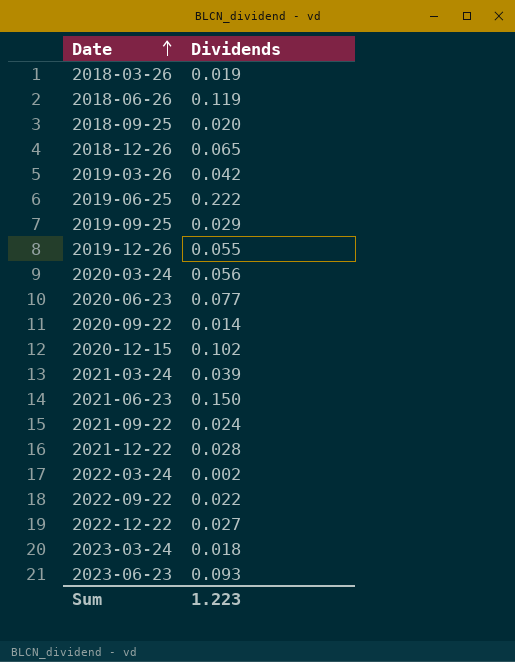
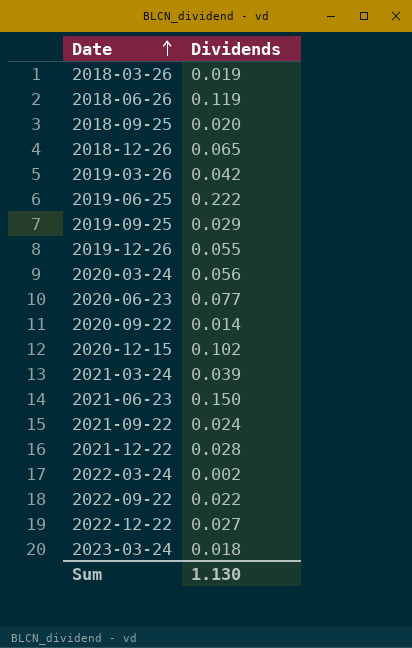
row 2023-06-23: 0.093 -> none
Sum | Dividends: 1.223 -> 1.130

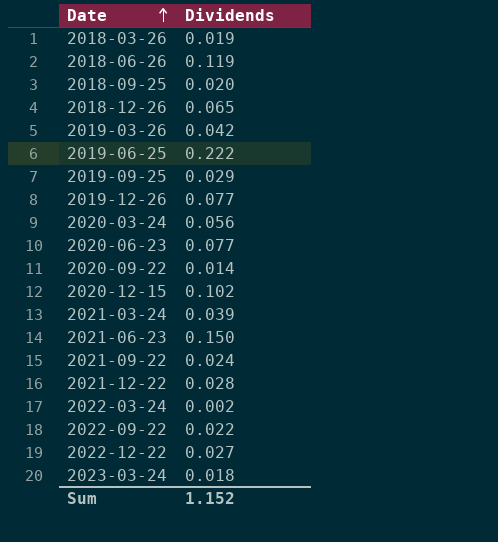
2019-12-26 | Dividends: 0.055 -> 0.077
Sum | Dividends: 1.130 -> 1.152

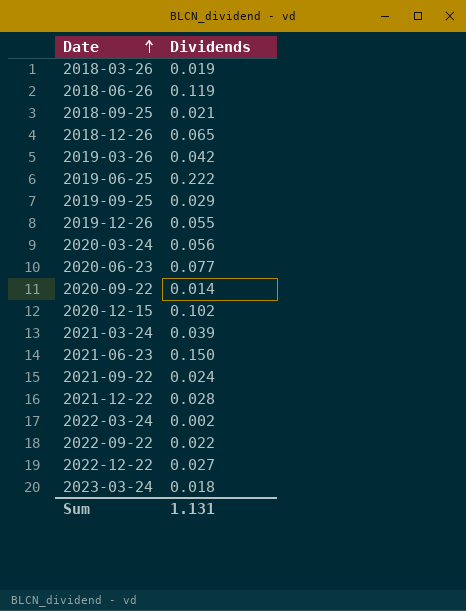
2018-09-25 | Dividends: 0.020 -> 0.021
2019-12-26 | Dividends: 0.077 -> 0.055
Sum | Dividends: 1.152 -> 1.131

